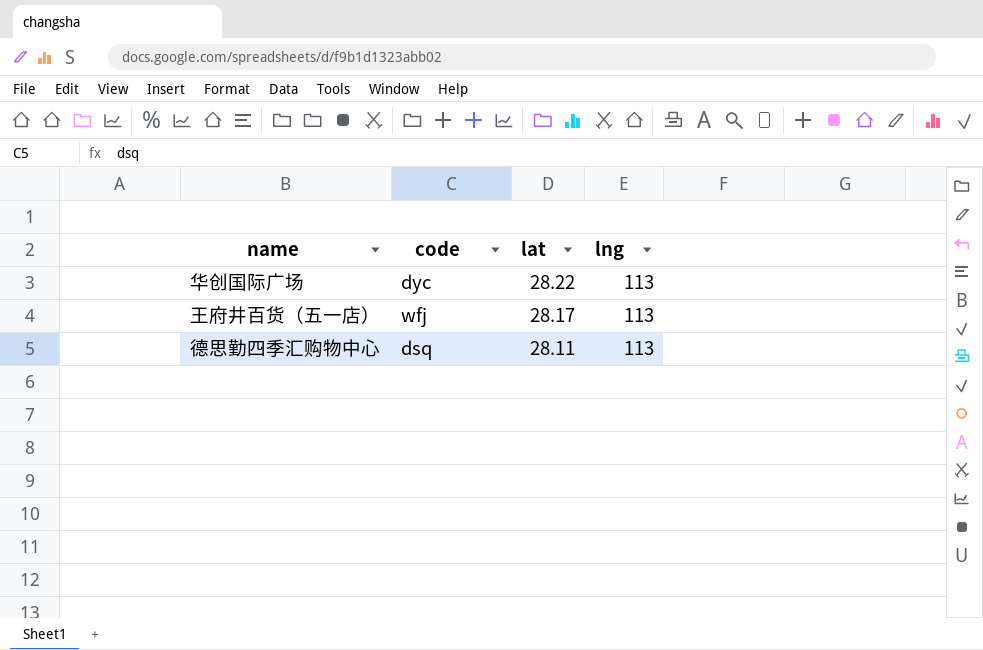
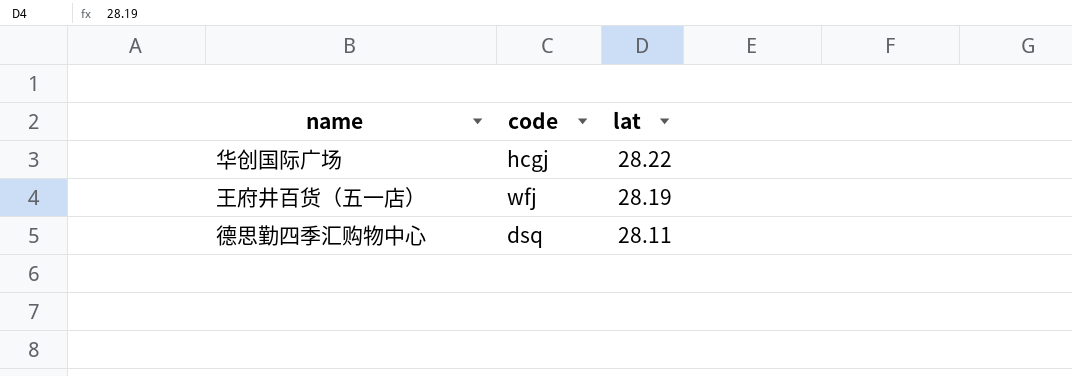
column lng | position: 4 -> none
华创国际广场 | code: dyc -> hcgj
王府井百货（五一店） | lat: 28.17 -> 28.19

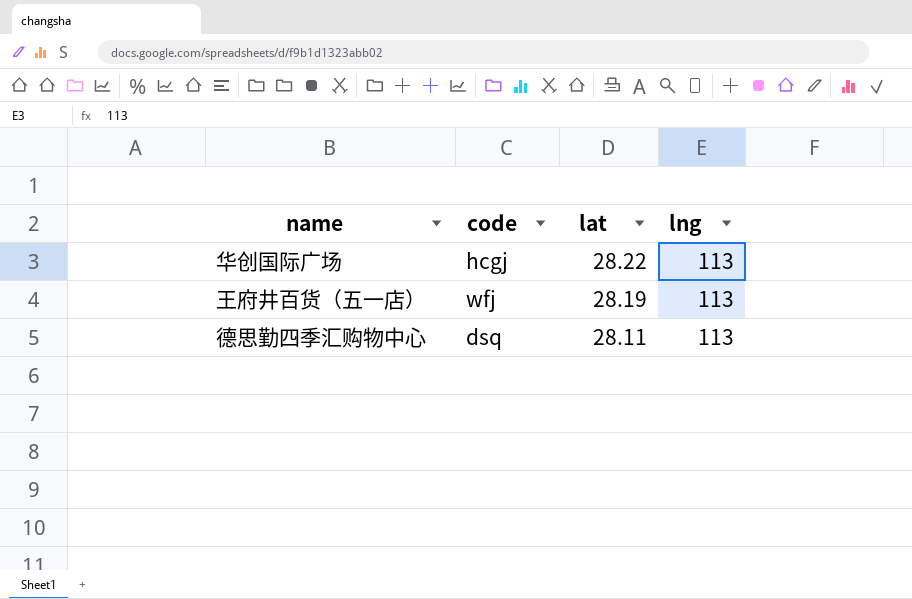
column lng | position: none -> 4

